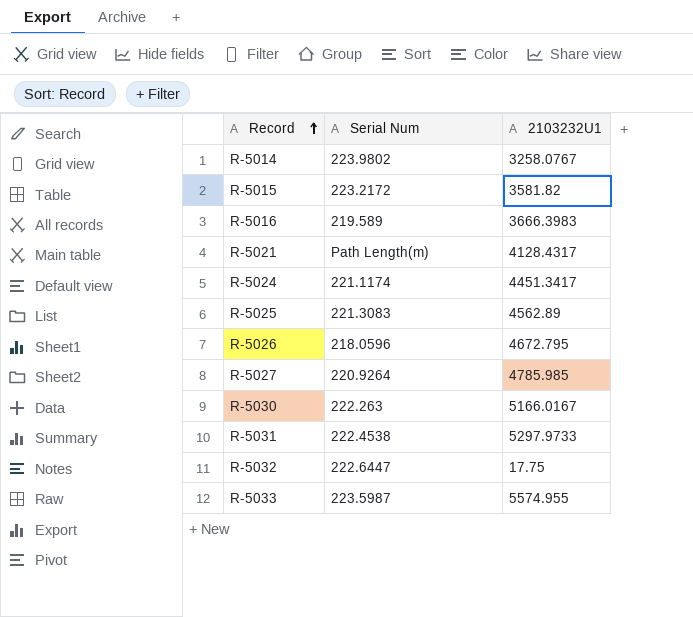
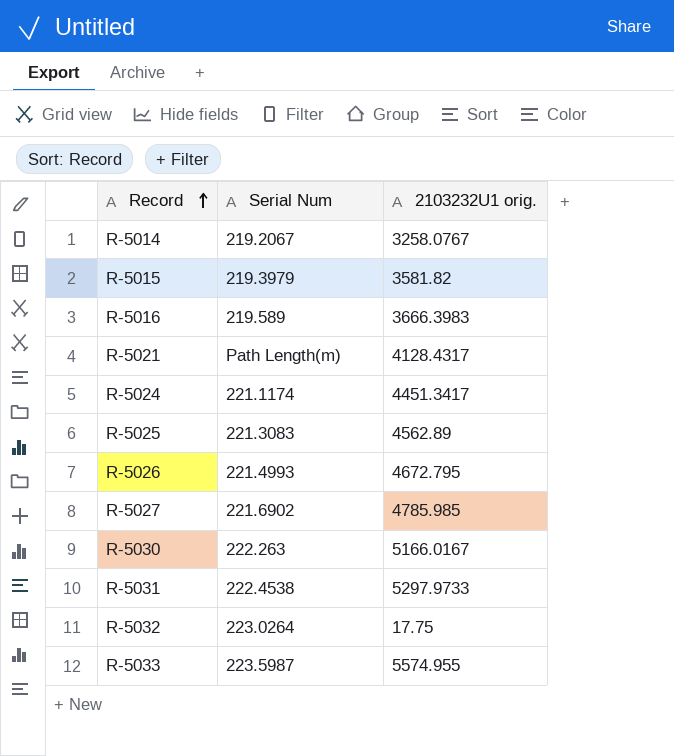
column name: 2103232U1 -> 2103232U1 orig.
R-5014 | Serial Num: 223.9802 -> 219.2067
R-5015 | Serial Num: 223.2172 -> 219.3979
R-5026 | Serial Num: 218.0596 -> 221.4993
R-5027 | Serial Num: 220.9264 -> 221.6902
R-5032 | Serial Num: 222.6447 -> 223.0264

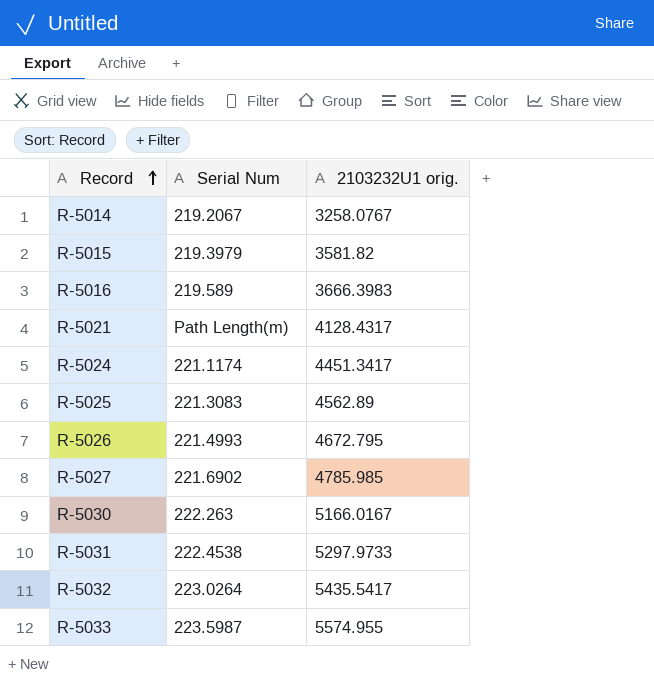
R-5032 | 2103232U1 orig.: 17.75 -> 5435.5417

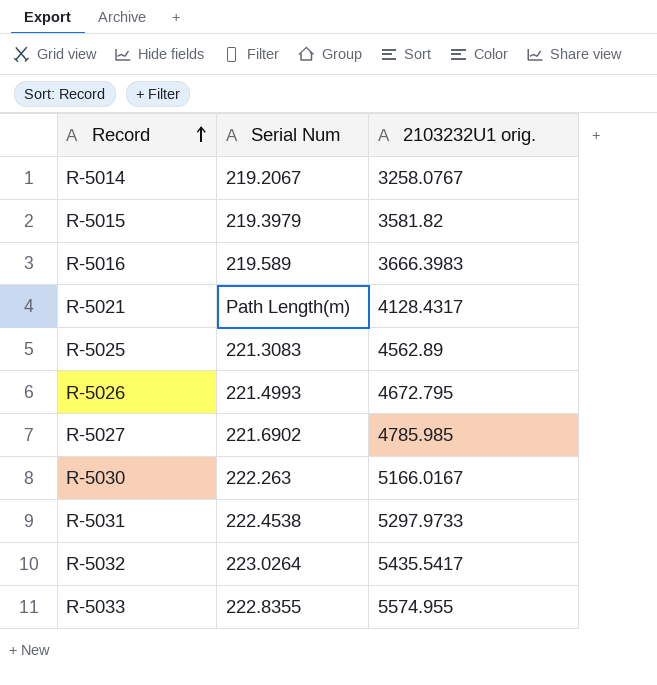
row R-5024: 221.1174 | 4451.3417 -> none
R-5033 | Serial Num: 223.5987 -> 222.8355

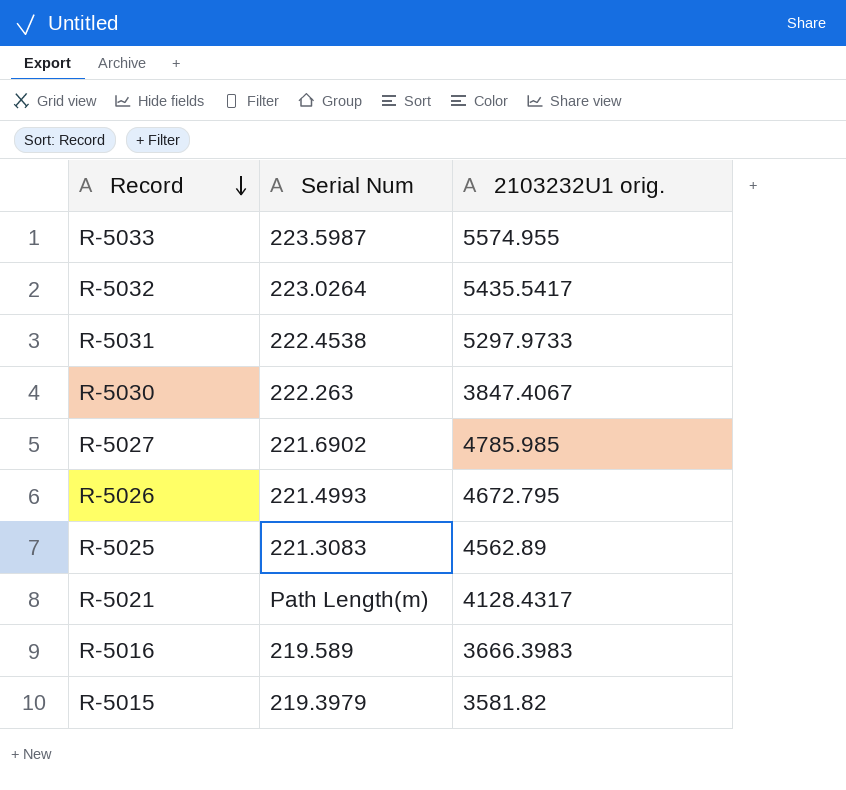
row order: Record ascending -> Record descending
row R-5014: 219.2067 | 3258.0767 -> none
R-5033 | Serial Num: 222.8355 -> 223.5987
R-5030 | 2103232U1 orig.: 5166.0167 -> 3847.4067

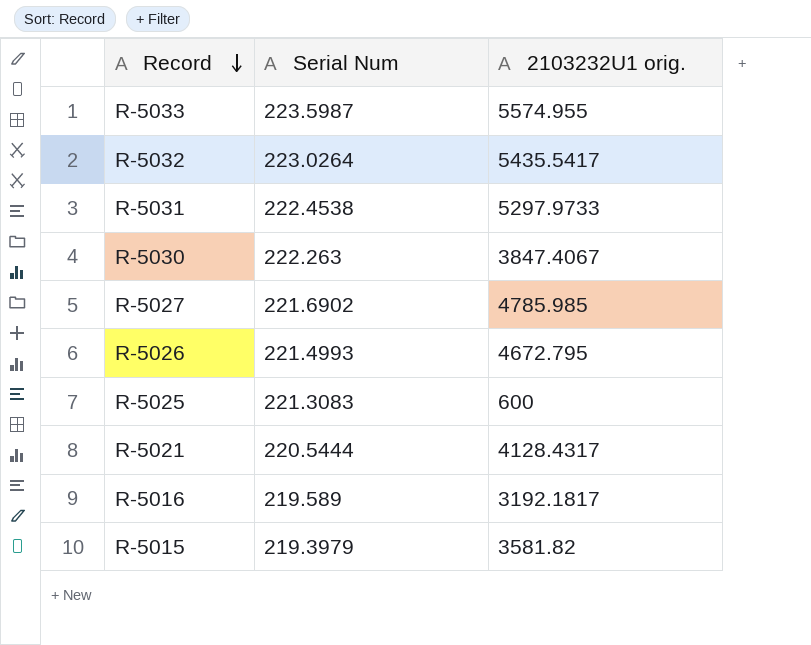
R-5025 | 2103232U1 orig.: 4562.89 -> 600
R-5021 | Serial Num: Path Length(m) -> 220.5444
R-5016 | 2103232U1 orig.: 3666.3983 -> 3192.1817

